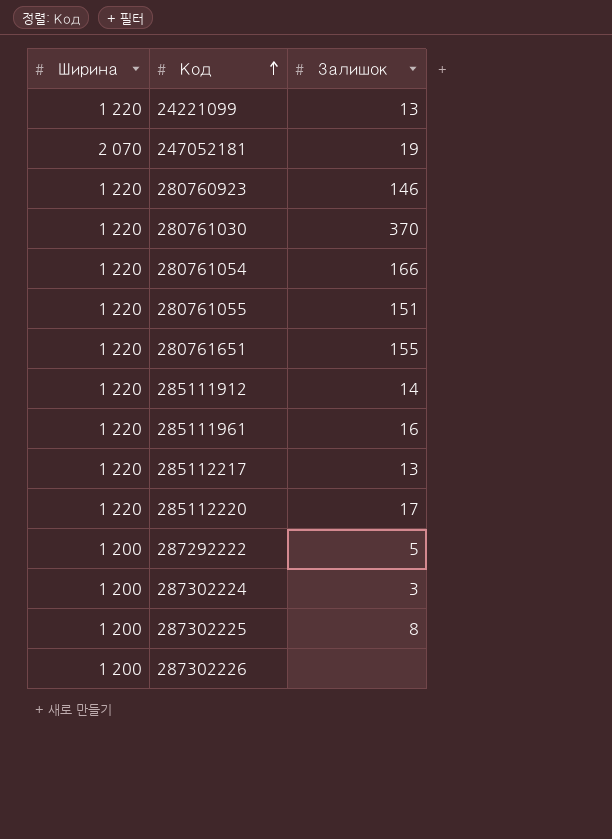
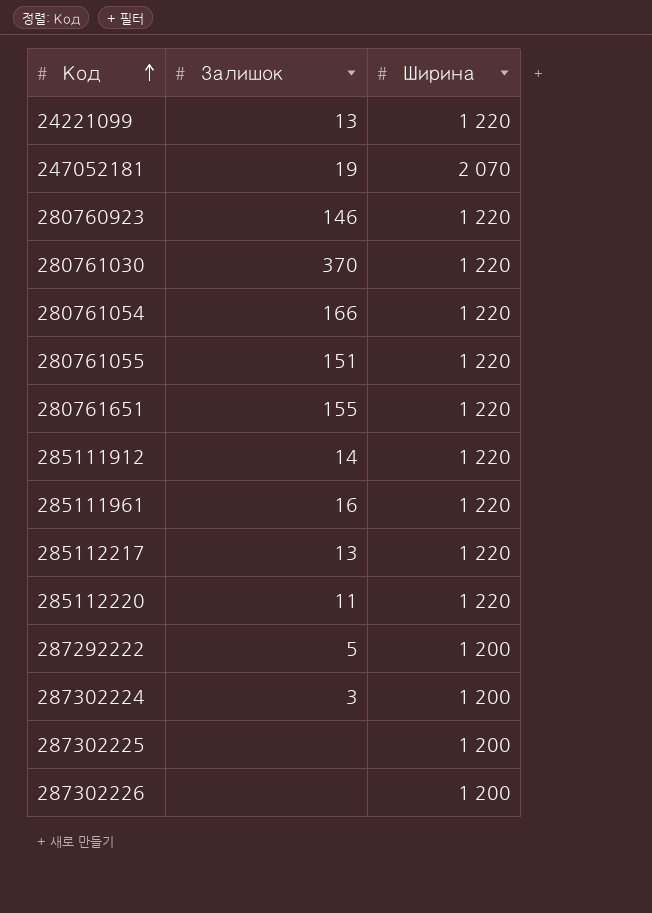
column Ширина | position: 1 -> 3
285112220 | Залишок: 17 -> 11
287302225 | Залишок: 8 -> none

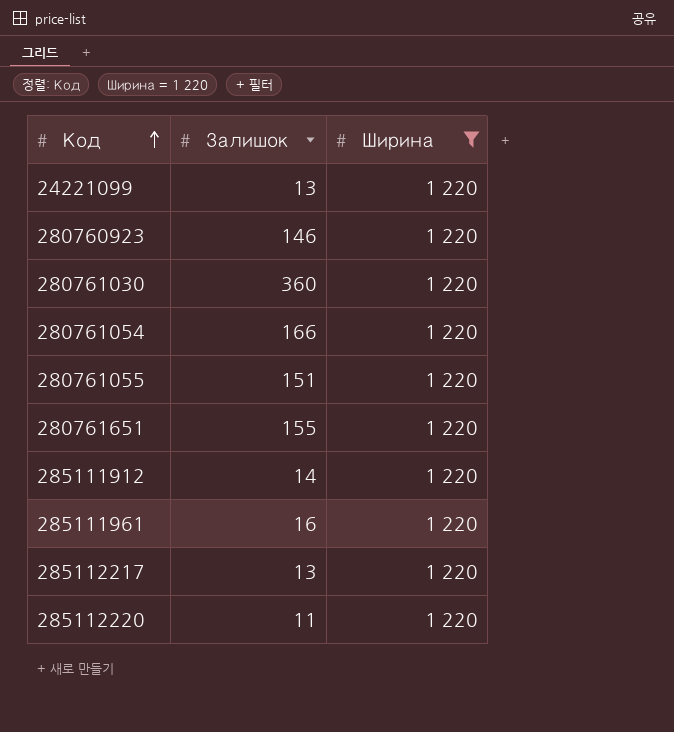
filter: none -> Ширина = 1 220
280761030 | Залишок: 370 -> 360

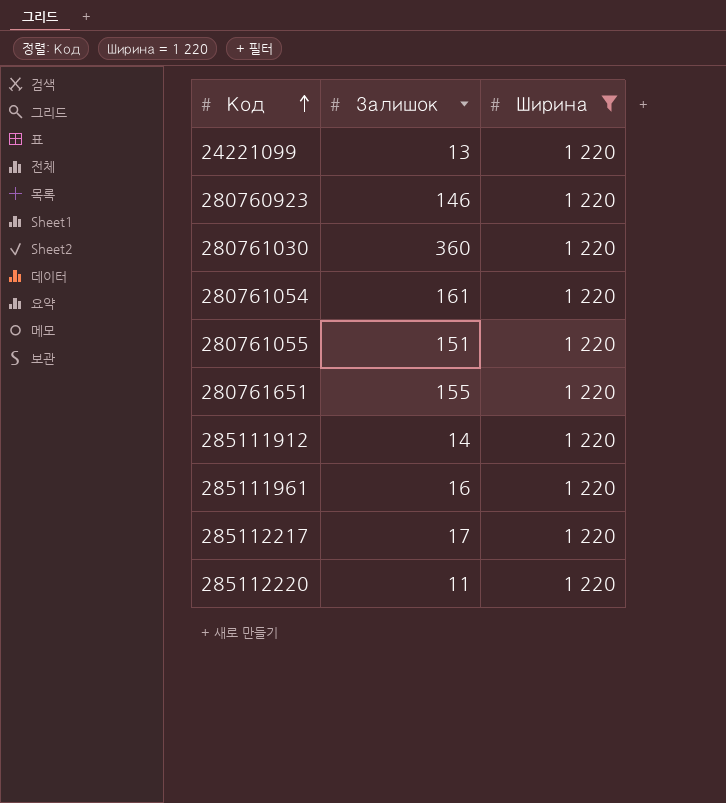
280761054 | Залишок: 166 -> 161
285112217 | Залишок: 13 -> 17

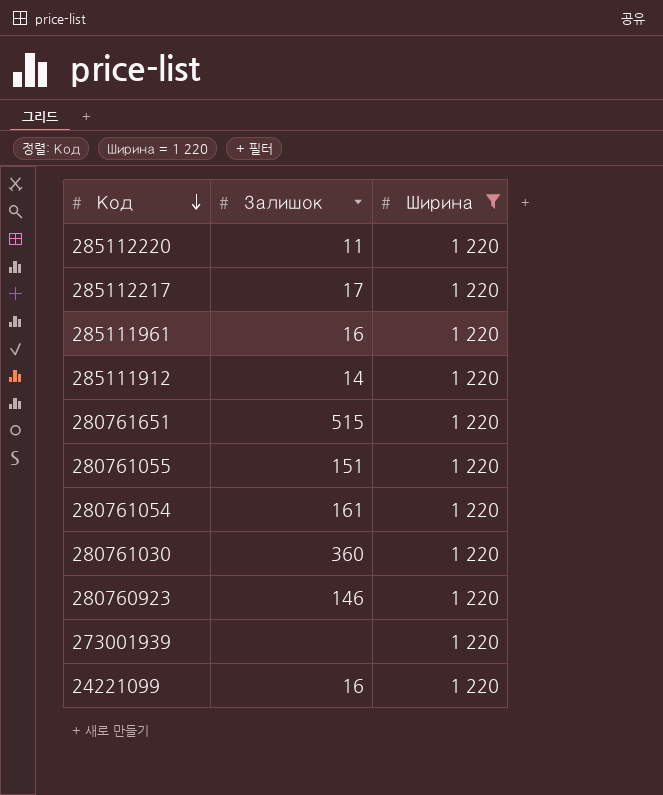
row order: Код ascending -> Код descending
280761651 | Залишок: 155 -> 515
row 273001939: none -> none | 1 220
24221099 | Залишок: 13 -> 16

